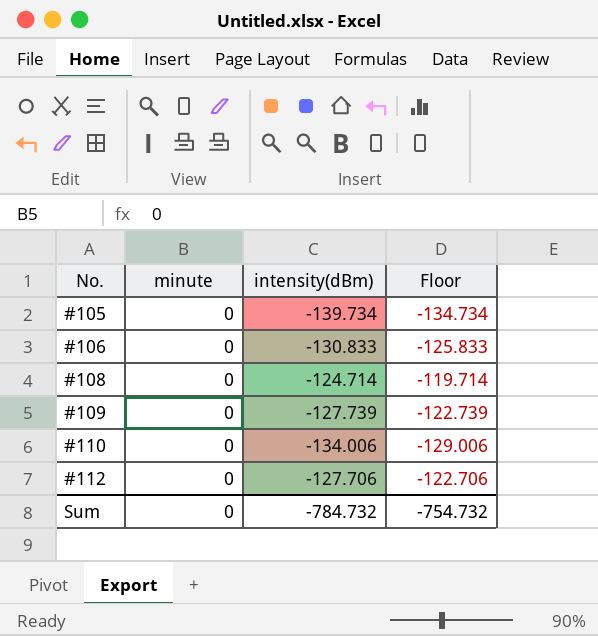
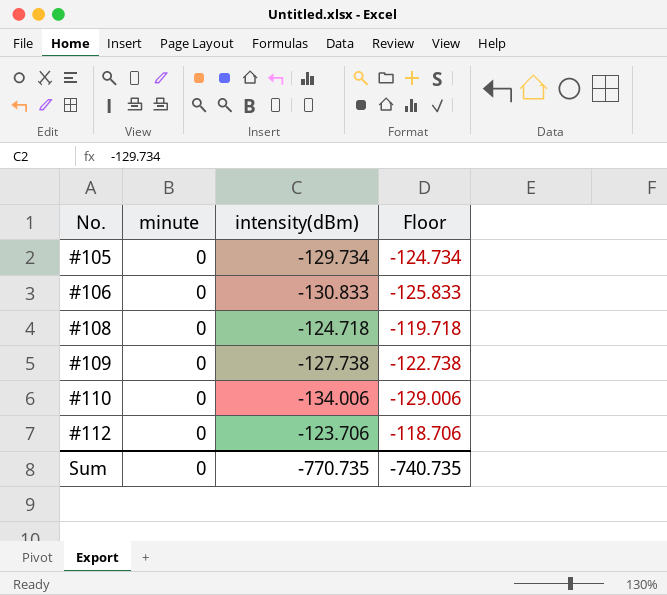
#105 | intensity(dBm): -139.734 -> -129.734
#105 | Floor: -134.734 -> -124.734
#108 | intensity(dBm): -124.714 -> -124.718
#108 | Floor: -119.714 -> -119.718
#109 | intensity(dBm): -127.739 -> -127.738
#109 | Floor: -122.739 -> -122.738
#112 | intensity(dBm): -127.706 -> -123.706
#112 | Floor: -122.706 -> -118.706
Sum | intensity(dBm): -784.732 -> -770.735
Sum | Floor: -754.732 -> -740.735

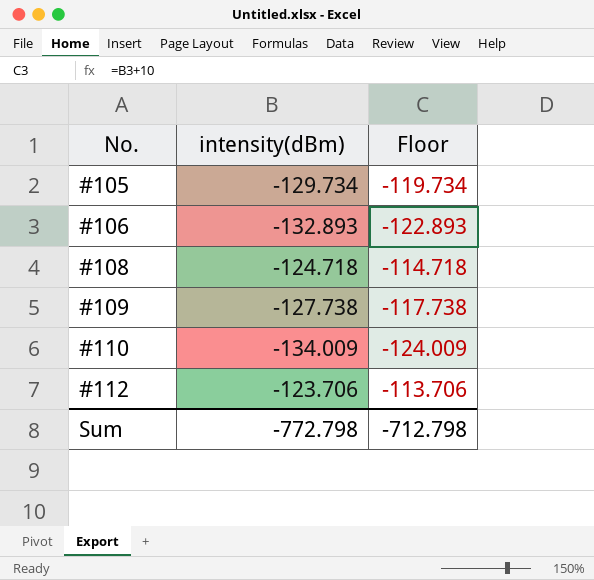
column minute | position: 2 -> none
column Floor | formula: [intensity(dBm)] + 5 -> [intensity(dBm)] + 10
#106 | intensity(dBm): -130.833 -> -132.893
#110 | intensity(dBm): -134.006 -> -134.009
Sum | intensity(dBm): -770.735 -> -772.798
Sum | Floor: -740.735 -> -712.798

